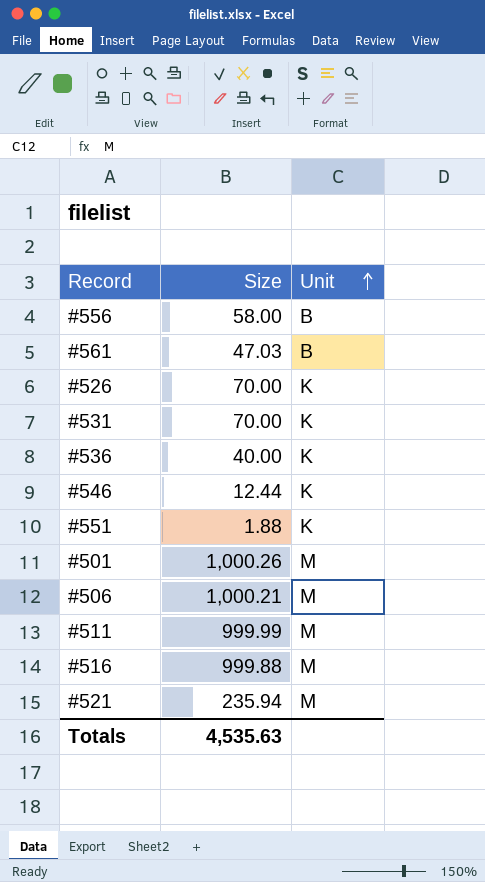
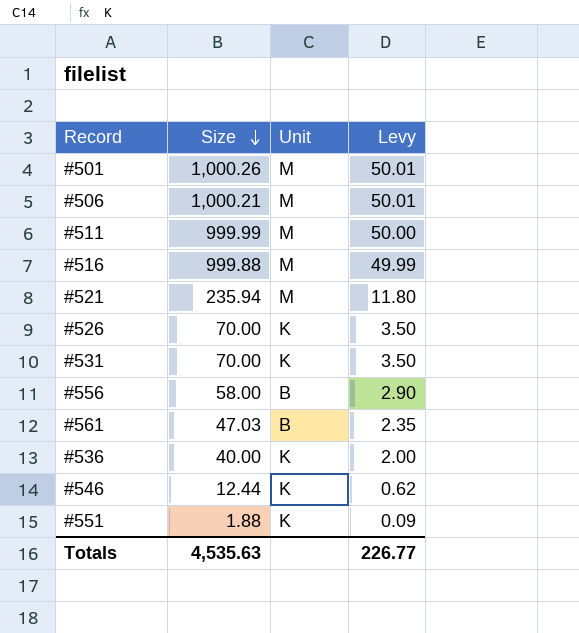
row order: Unit ascending -> Size descending
column Levy | formula: none -> [Size] * 0.05

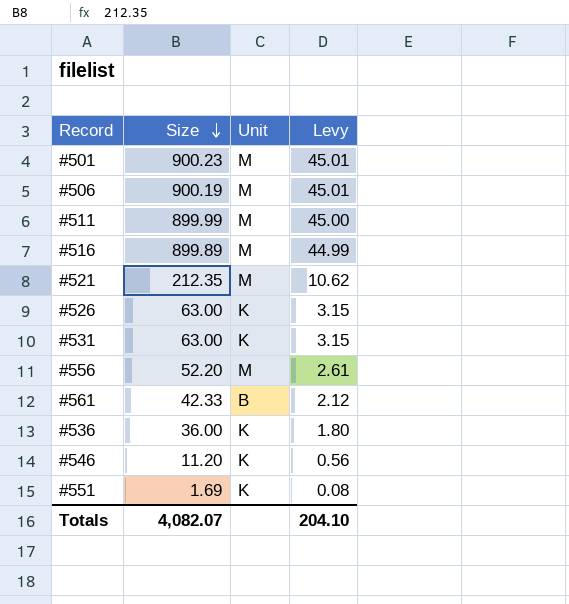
#501 | Size: 1,000.26 -> 900.23
#501 | Levy: 50.01 -> 45.01
#506 | Size: 1,000.21 -> 900.19
#506 | Levy: 50.01 -> 45.01
#511 | Size: 999.99 -> 899.99
#511 | Levy: 50.00 -> 45.00
#516 | Size: 999.88 -> 899.89
#516 | Levy: 49.99 -> 44.99
#521 | Size: 235.94 -> 212.35
#521 | Levy: 11.80 -> 10.62
#526 | Size: 70.00 -> 63.00
#526 | Levy: 3.50 -> 3.15
#531 | Size: 70.00 -> 63.00
#531 | Levy: 3.50 -> 3.15
#556 | Size: 58.00 -> 52.20
#556 | Unit: B -> M
#556 | Levy: 2.90 -> 2.61
#561 | Size: 47.03 -> 42.33
#561 | Levy: 2.35 -> 2.12
#536 | Size: 40.00 -> 36.00
#536 | Levy: 2.00 -> 1.80
#546 | Size: 12.44 -> 11.20
#546 | Levy: 0.62 -> 0.56
#551 | Size: 1.88 -> 1.69
#551 | Levy: 0.09 -> 0.08
Totals | Size: 4,535.63 -> 4,082.07
Totals | Levy: 226.77 -> 204.10

